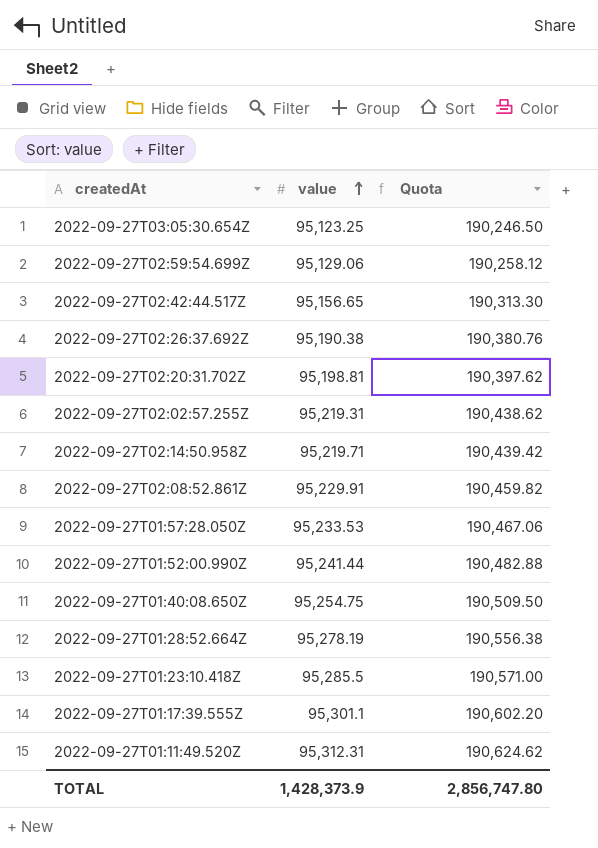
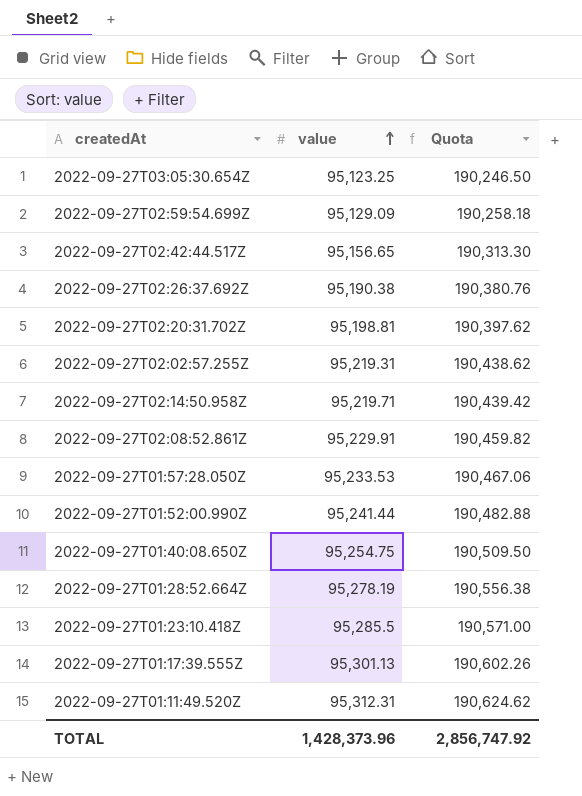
2022-09-27T02:59:54.699Z | value: 95,129.06 -> 95,129.09
2022-09-27T02:59:54.699Z | Quota: 190,258.12 -> 190,258.18
2022-09-27T01:17:39.555Z | value: 95,301.1 -> 95,301.13
2022-09-27T01:17:39.555Z | Quota: 190,602.20 -> 190,602.26
TOTAL | value: 1,428,373.9 -> 1,428,373.96
TOTAL | Quota: 2,856,747.80 -> 2,856,747.92

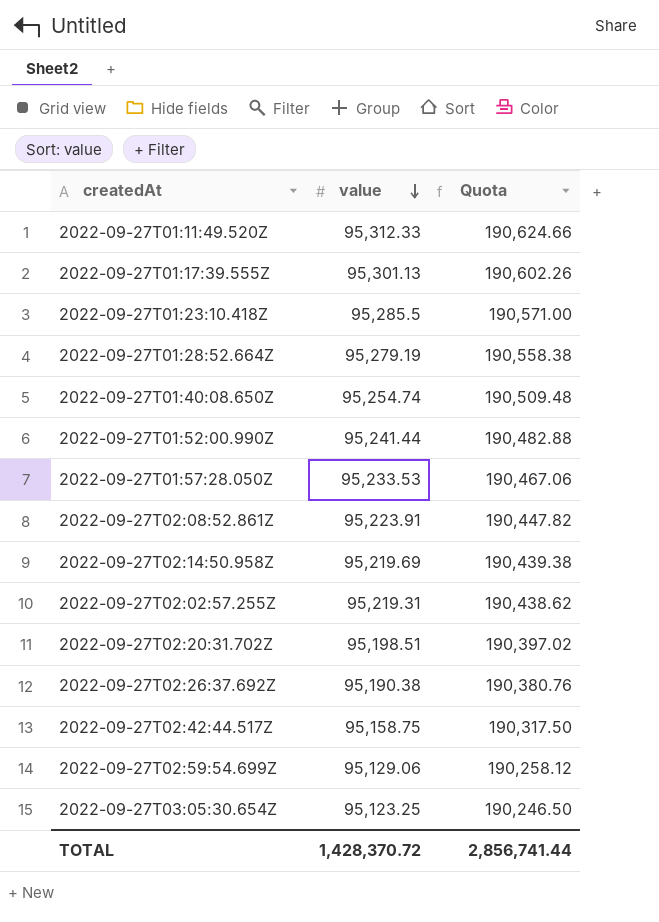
row order: value ascending -> value descending
2022-09-27T01:11:49.520Z | value: 95,312.31 -> 95,312.33
2022-09-27T01:11:49.520Z | Quota: 190,624.62 -> 190,624.66
2022-09-27T01:28:52.664Z | value: 95,278.19 -> 95,279.19
2022-09-27T01:28:52.664Z | Quota: 190,556.38 -> 190,558.38
2022-09-27T01:40:08.650Z | value: 95,254.75 -> 95,254.74
2022-09-27T01:40:08.650Z | Quota: 190,509.50 -> 190,509.48
2022-09-27T02:08:52.861Z | value: 95,229.91 -> 95,223.91
2022-09-27T02:08:52.861Z | Quota: 190,459.82 -> 190,447.82
2022-09-27T02:14:50.958Z | value: 95,219.71 -> 95,219.69
2022-09-27T02:14:50.958Z | Quota: 190,439.42 -> 190,439.38
2022-09-27T02:20:31.702Z | value: 95,198.81 -> 95,198.51
2022-09-27T02:20:31.702Z | Quota: 190,397.62 -> 190,397.02
2022-09-27T02:42:44.517Z | value: 95,156.65 -> 95,158.75
2022-09-27T02:42:44.517Z | Quota: 190,313.30 -> 190,317.50
2022-09-27T02:59:54.699Z | value: 95,129.09 -> 95,129.06
2022-09-27T02:59:54.699Z | Quota: 190,258.18 -> 190,258.12
TOTAL | value: 1,428,373.96 -> 1,428,370.72
TOTAL | Quota: 2,856,747.92 -> 2,856,741.44

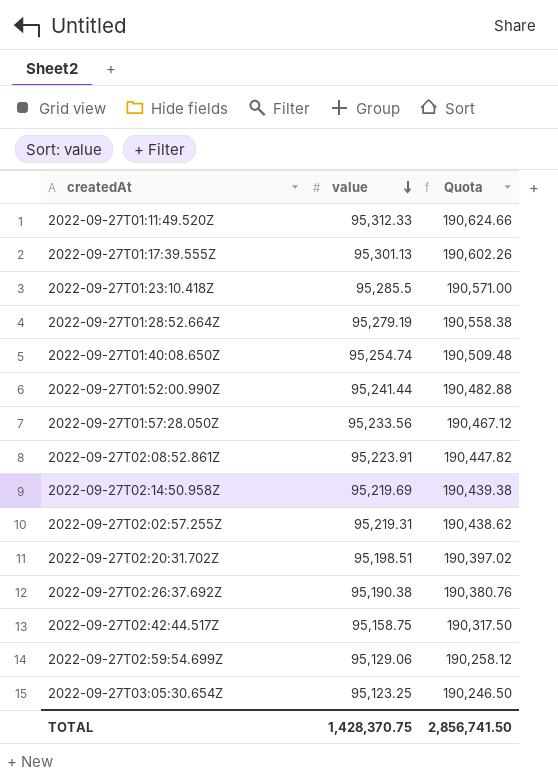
2022-09-27T01:57:28.050Z | value: 95,233.53 -> 95,233.56
2022-09-27T01:57:28.050Z | Quota: 190,467.06 -> 190,467.12
TOTAL | value: 1,428,370.72 -> 1,428,370.75
TOTAL | Quota: 2,856,741.44 -> 2,856,741.50

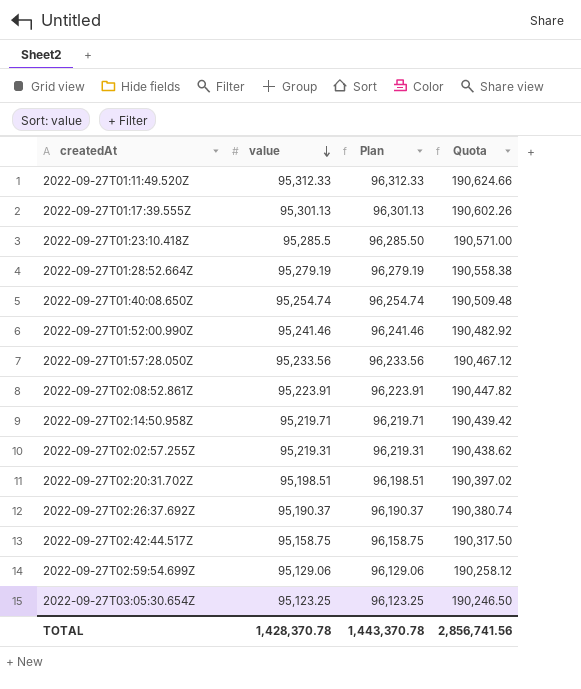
column Plan | formula: none -> [value] + 1000
2022-09-27T01:52:00.990Z | value: 95,241.44 -> 95,241.46
2022-09-27T01:52:00.990Z | Quota: 190,482.88 -> 190,482.92
2022-09-27T02:14:50.958Z | value: 95,219.69 -> 95,219.71
2022-09-27T02:14:50.958Z | Quota: 190,439.38 -> 190,439.42
2022-09-27T02:26:37.692Z | value: 95,190.38 -> 95,190.37
2022-09-27T02:26:37.692Z | Quota: 190,380.76 -> 190,380.74
TOTAL | value: 1,428,370.75 -> 1,428,370.78
TOTAL | Quota: 2,856,741.50 -> 2,856,741.56

